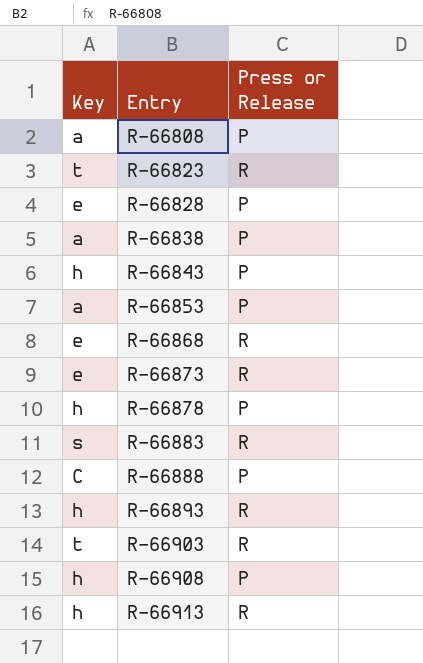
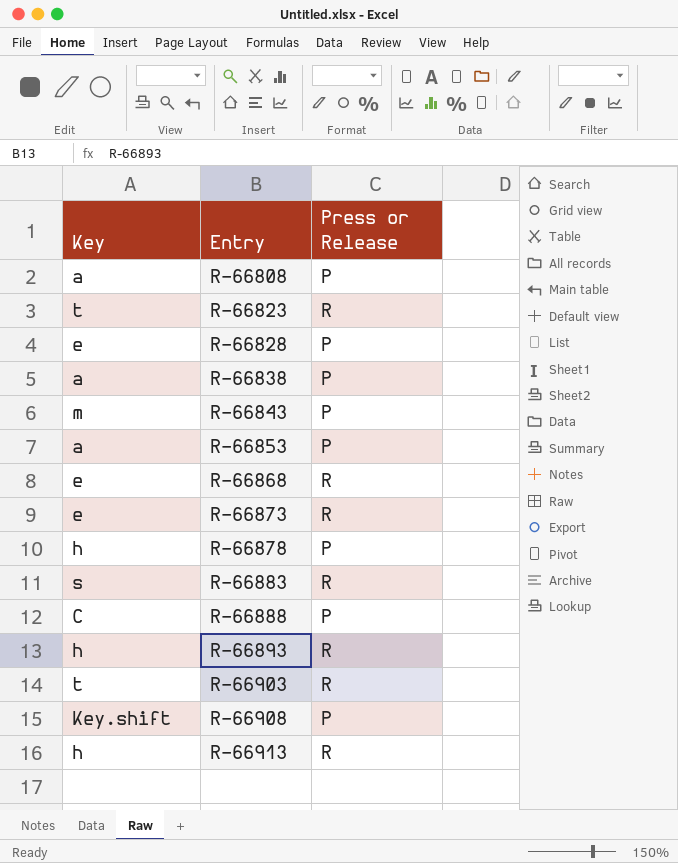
R-66843 | Key: h -> m
R-66908 | Key: h -> Key.shift

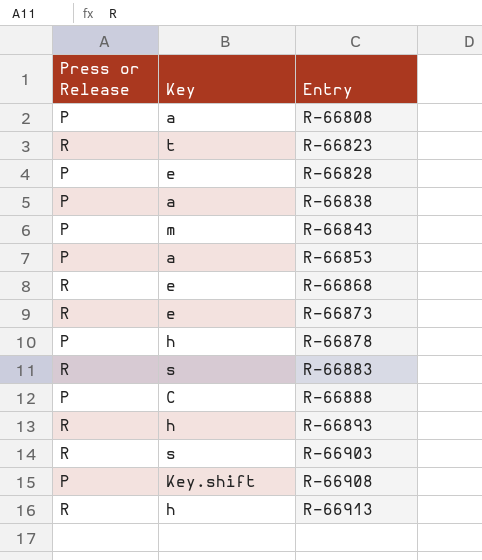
column Press or Release | position: 3 -> 1
R-66903 | Key: t -> s

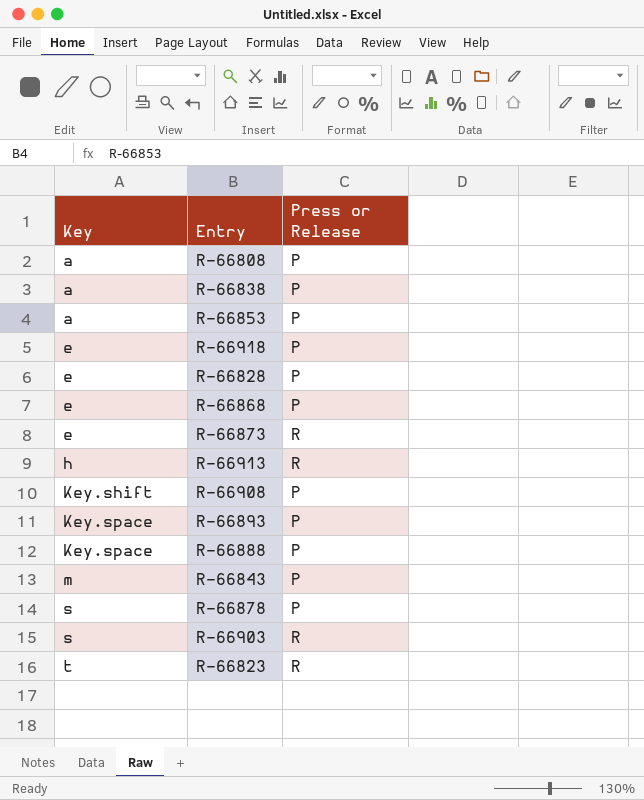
row order: Entry ascending -> Key ascending
column Press or Release | position: 1 -> 3
row R-66883: R | s -> none
row R-66918: none -> e | P
R-66868 | Press or Release: R -> P
R-66893 | Key: h -> Key.space
R-66893 | Press or Release: R -> P
R-66888 | Key: C -> Key.space
R-66878 | Key: h -> s

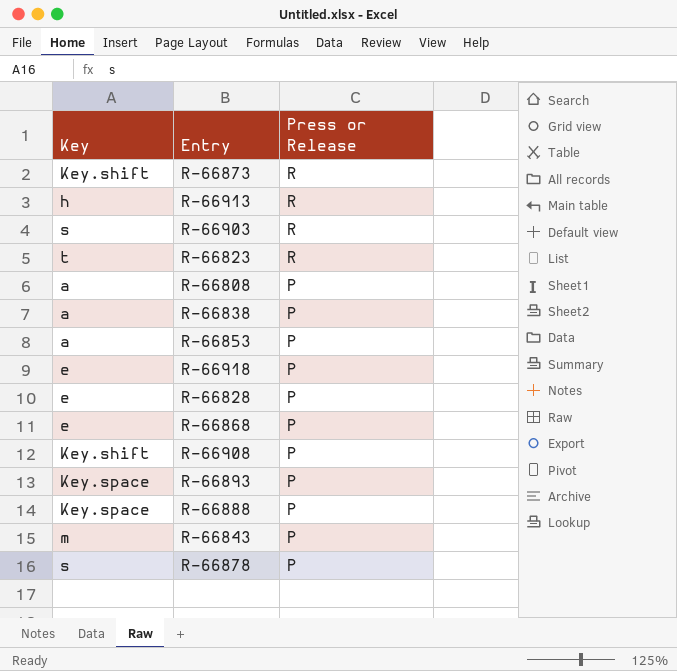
row order: Key ascending -> Press or Release descending
R-66873 | Key: e -> Key.shift

